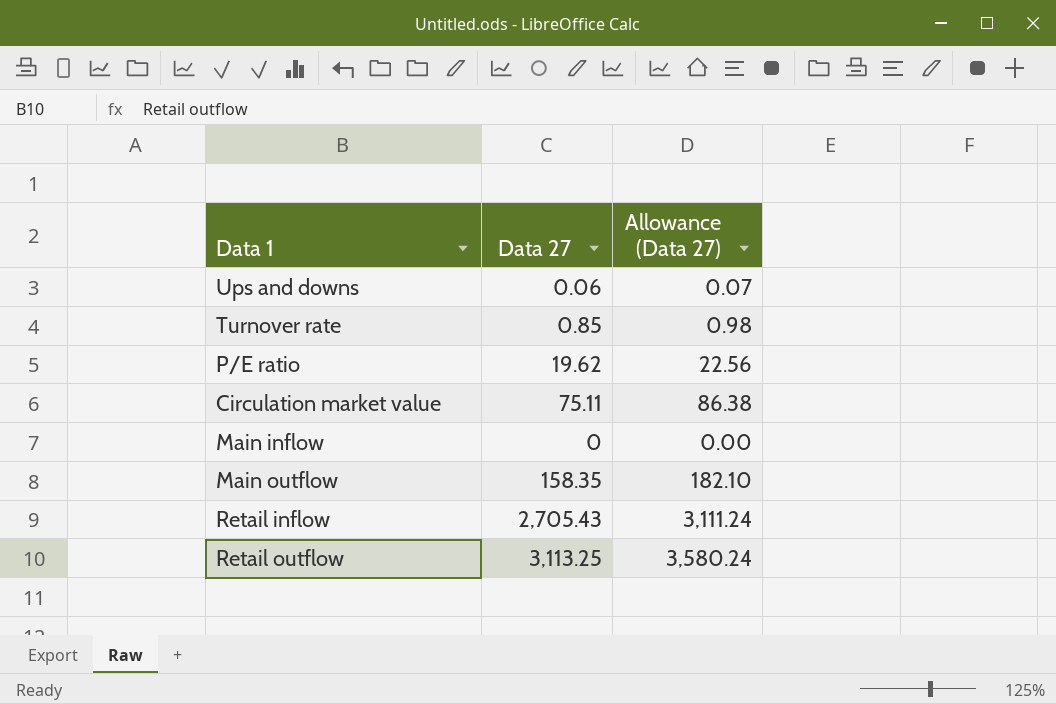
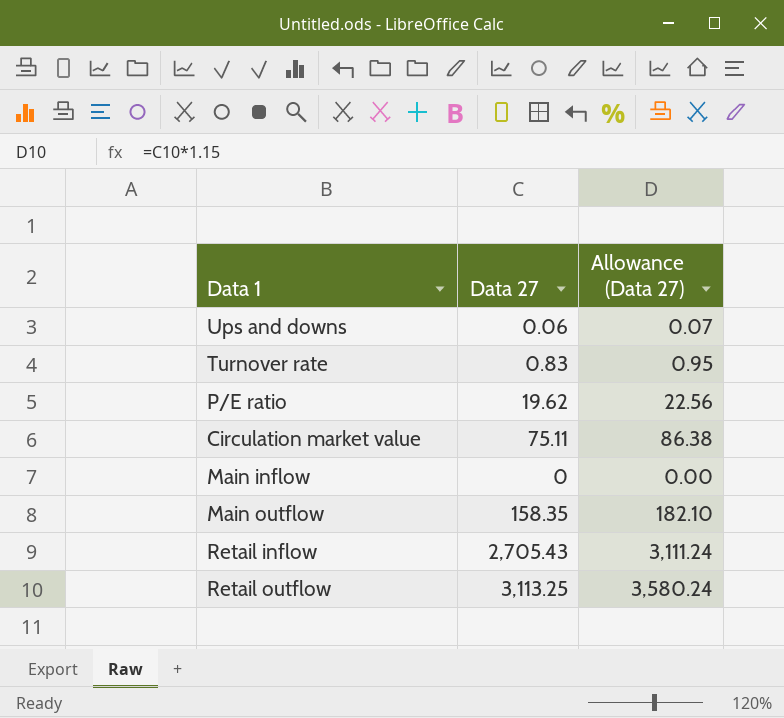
Turnover rate | Data 27: 0.85 -> 0.83
Turnover rate | Allowance (Data 27): 0.98 -> 0.95

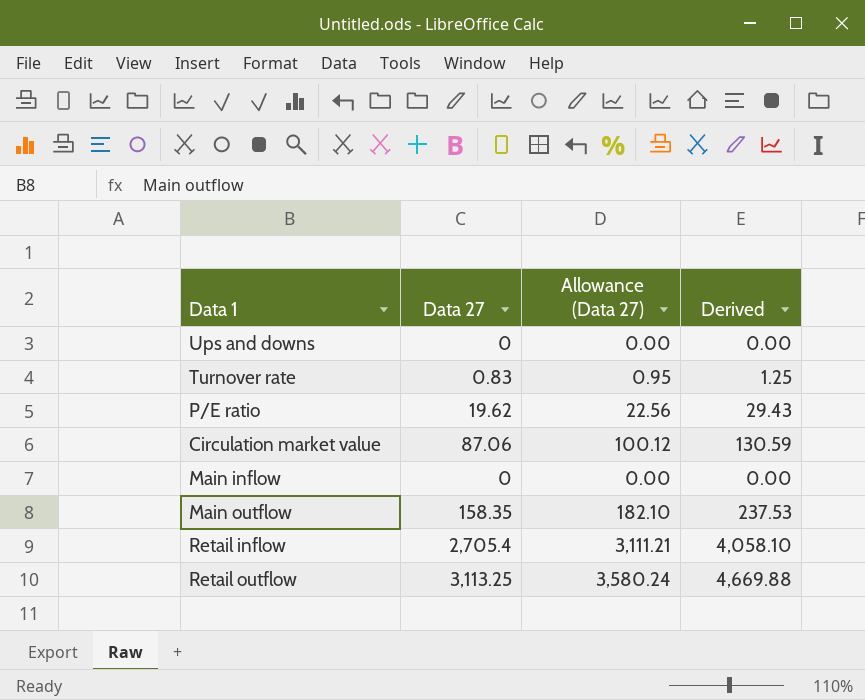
column Derived | formula: none -> [Data 27] * 1.5
Ups and downs | Data 27: 0.06 -> 0
Ups and downs | Allowance (Data 27): 0.07 -> 0.00
Circulation market value | Data 27: 75.11 -> 87.06
Circulation market value | Allowance (Data 27): 86.38 -> 100.12
Retail inflow | Data 27: 2,705.43 -> 2,705.4
Retail inflow | Allowance (Data 27): 3,111.24 -> 3,111.21

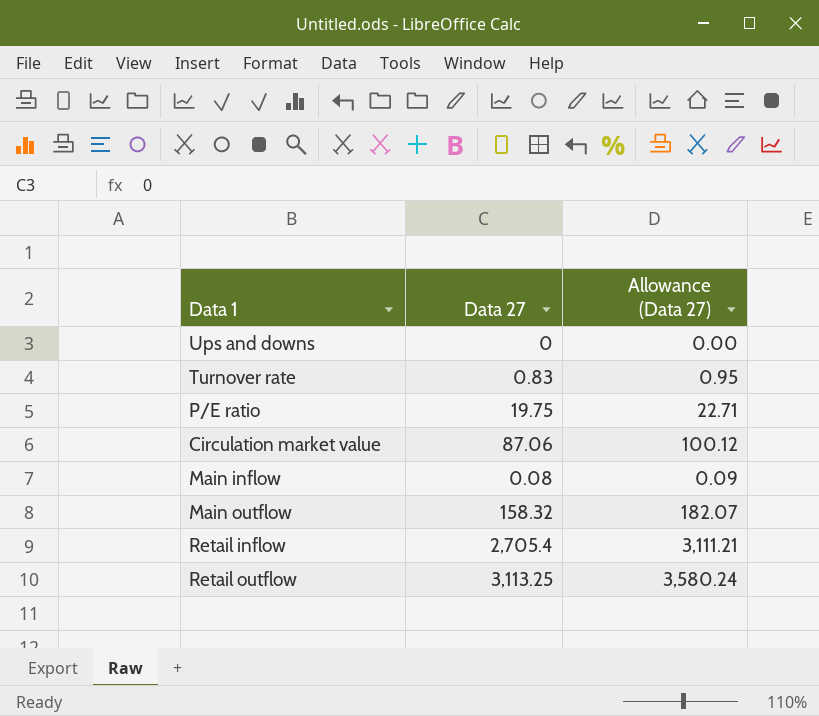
column Derived | formula: [Data 27] * 1.5 -> none
P/E ratio | Data 27: 19.62 -> 19.75
P/E ratio | Allowance (Data 27): 22.56 -> 22.71
Main inflow | Data 27: 0 -> 0.08
Main inflow | Allowance (Data 27): 0.00 -> 0.09
Main outflow | Data 27: 158.35 -> 158.32
Main outflow | Allowance (Data 27): 182.10 -> 182.07

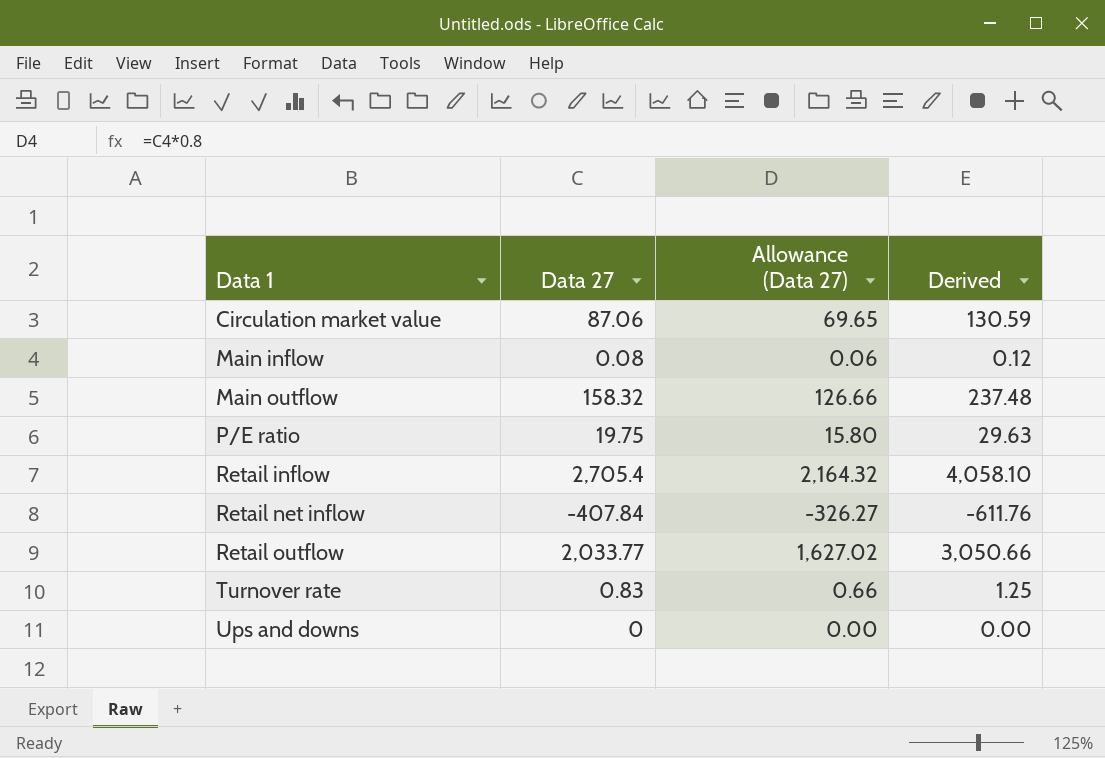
row order: none -> Data 1 ascending
column Allowance (Data 27) | formula: [Data 27] * 1.15 -> [Data 27] * 0.8
column Derived | formula: none -> [Data 27] * 1.5
row Retail net inflow: none -> -407.84 | -326.27 | -611.76
Retail outflow | Data 27: 3,113.25 -> 2,033.77

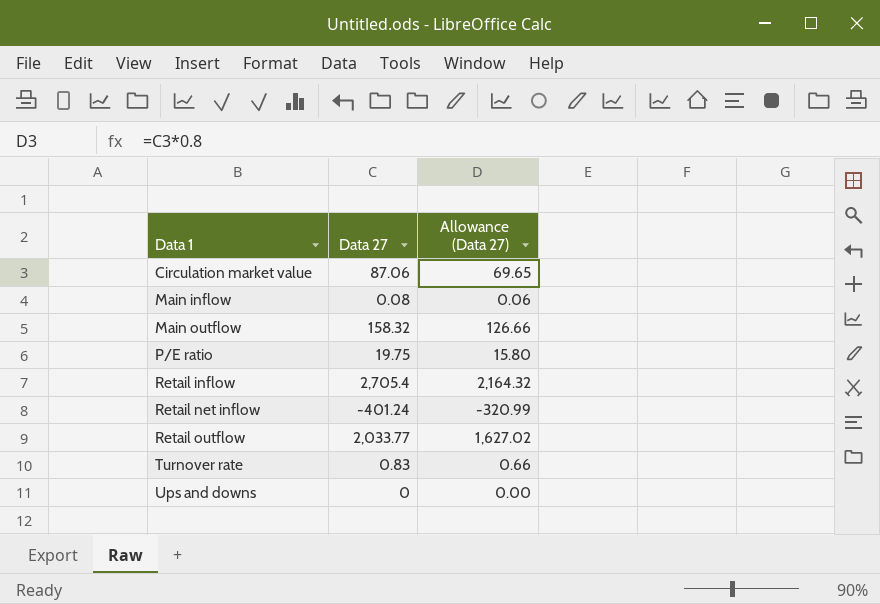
column Derived | formula: [Data 27] * 1.5 -> none
Retail net inflow | Data 27: -407.84 -> -401.24
Retail net inflow | Allowance (Data 27): -326.27 -> -320.99

